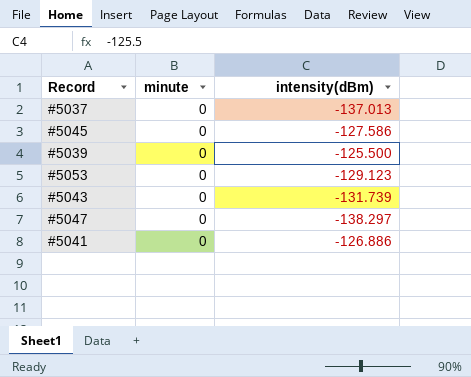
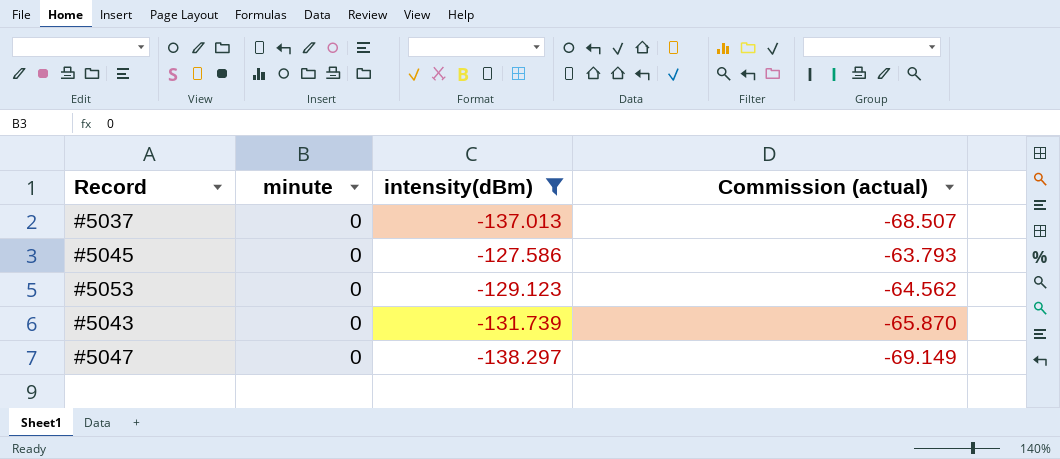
filter: none -> intensity(dBm) <= -127.586
column Commission (actual) | formula: none -> [intensity(dBm)] * 0.5

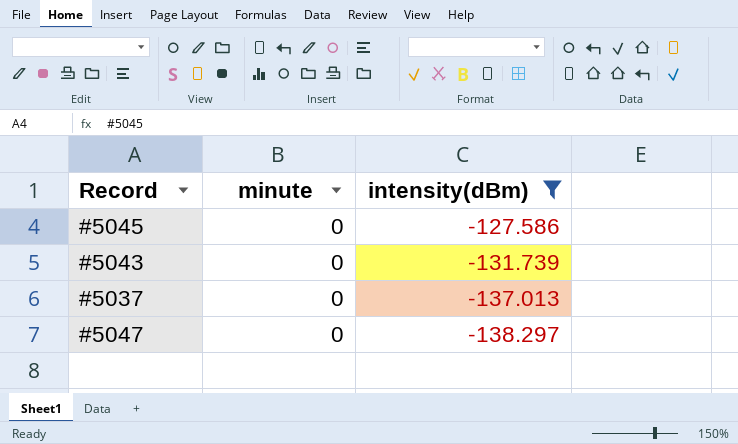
row order: none -> intensity(dBm) descending
column Commission (actual) | formula: [intensity(dBm)] * 0.5 -> none
row #5053: 0 | -129.123 | -64.562 -> none

